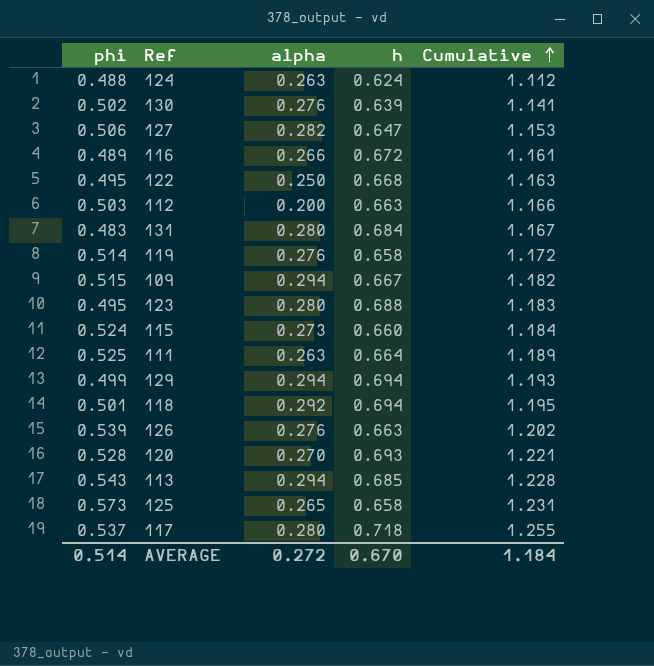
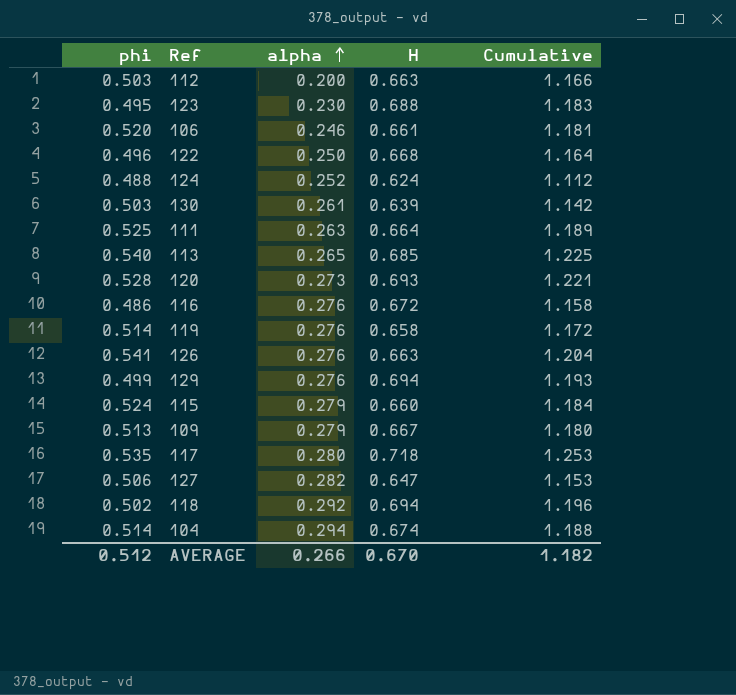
row order: Cumulative ascending -> alpha ascending
column name: h -> H
row 131: 0.483 | 0.280 | 0.684 | 1.167 -> none
row 125: 0.573 | 0.265 | 0.658 | 1.231 -> none
123 | alpha: 0.280 -> 0.230
row 106: none -> 0.520 | 0.246 | 0.661 | 1.181
122 | phi: 0.495 -> 0.496
122 | Cumulative: 1.163 -> 1.164
124 | alpha: 0.263 -> 0.252
130 | phi: 0.502 -> 0.503
130 | alpha: 0.276 -> 0.261
130 | Cumulative: 1.141 -> 1.142
113 | phi: 0.543 -> 0.540
113 | alpha: 0.294 -> 0.265
113 | Cumulative: 1.228 -> 1.225
120 | alpha: 0.270 -> 0.273
116 | phi: 0.489 -> 0.486
116 | alpha: 0.266 -> 0.276
116 | Cumulative: 1.161 -> 1.158
126 | phi: 0.539 -> 0.541
126 | Cumulative: 1.202 -> 1.204
129 | alpha: 0.294 -> 0.276
115 | alpha: 0.273 -> 0.279
109 | phi: 0.515 -> 0.513
109 | alpha: 0.294 -> 0.279
109 | Cumulative: 1.182 -> 1.180
117 | phi: 0.537 -> 0.535
117 | Cumulative: 1.255 -> 1.253
118 | phi: 0.501 -> 0.502
118 | Cumulative: 1.195 -> 1.196
row 104: none -> 0.514 | 0.294 | 0.674 | 1.188
AVERAGE | phi: 0.514 -> 0.512
AVERAGE | alpha: 0.272 -> 0.266
AVERAGE | Cumulative: 1.184 -> 1.182

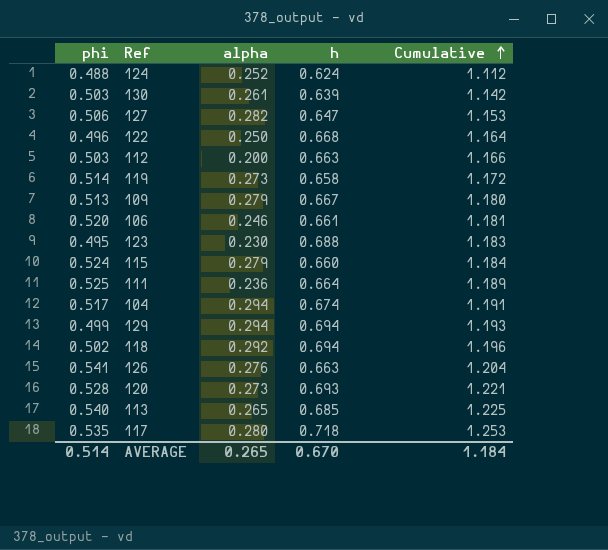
row order: alpha ascending -> Cumulative ascending
column name: H -> h
row 116: 0.486 | 0.276 | 0.672 | 1.158 -> none
119 | alpha: 0.276 -> 0.273
111 | alpha: 0.263 -> 0.236
104 | phi: 0.514 -> 0.517
104 | Cumulative: 1.188 -> 1.191
129 | alpha: 0.276 -> 0.294
AVERAGE | phi: 0.512 -> 0.514
AVERAGE | alpha: 0.266 -> 0.265
AVERAGE | Cumulative: 1.182 -> 1.184

